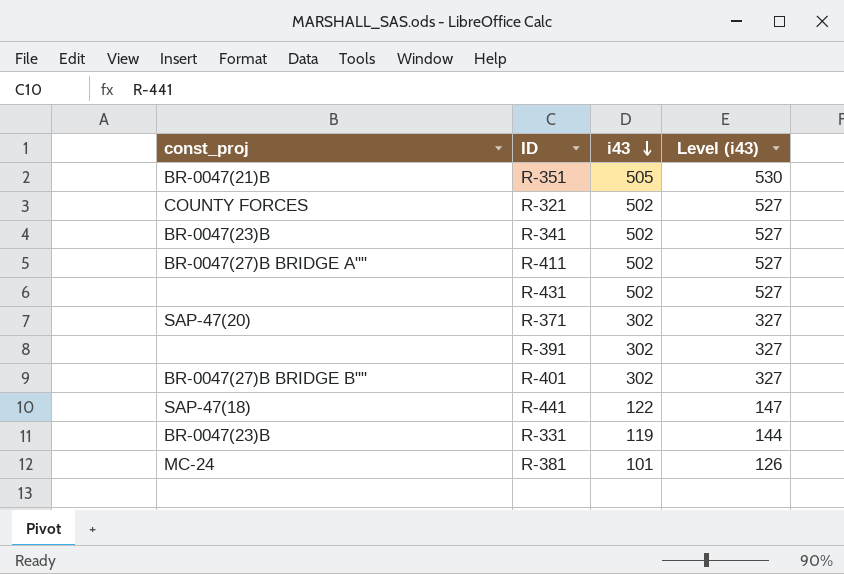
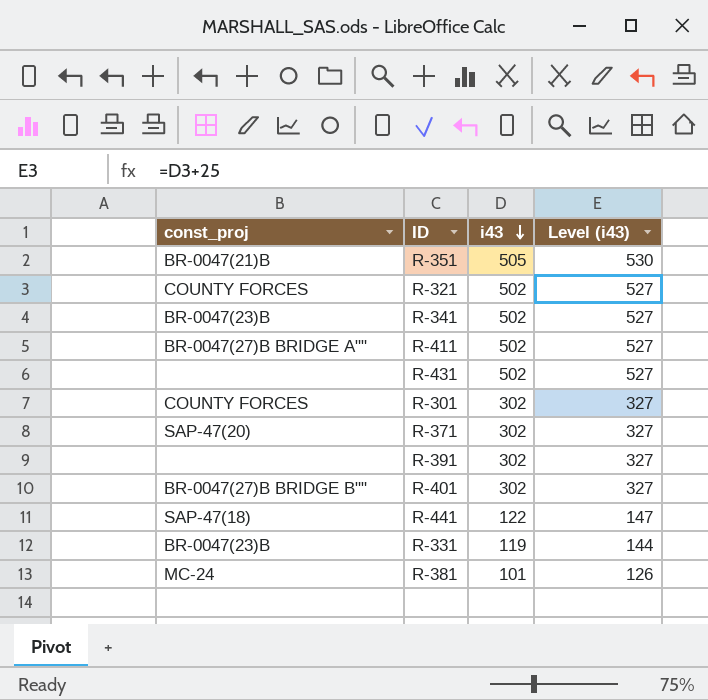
row R-301: none -> COUNTY FORCES | 302 | 327

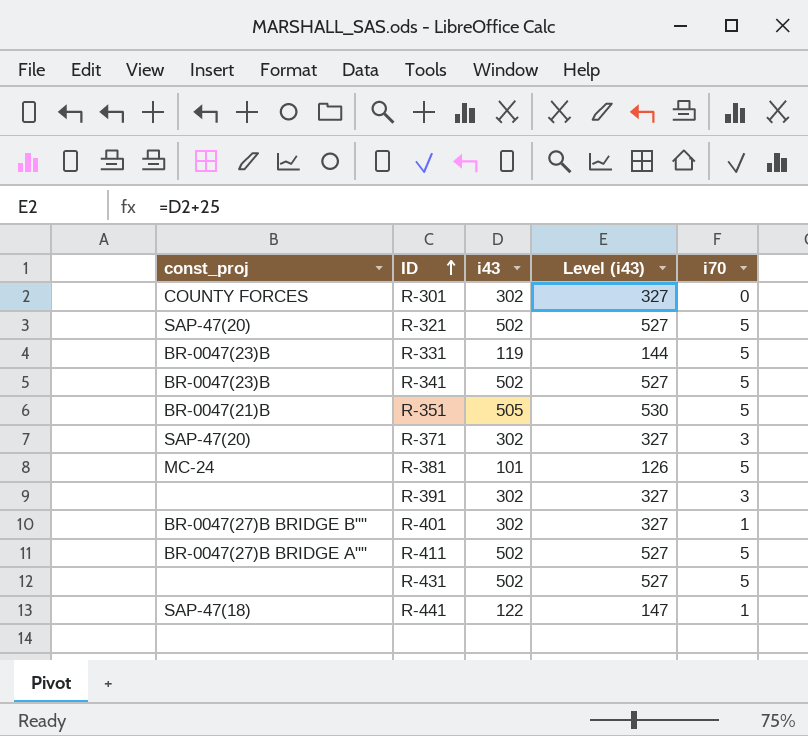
row order: i43 descending -> ID ascending
column i70 | position: none -> 5
R-321 | const_proj: COUNTY FORCES -> SAP-47(20)

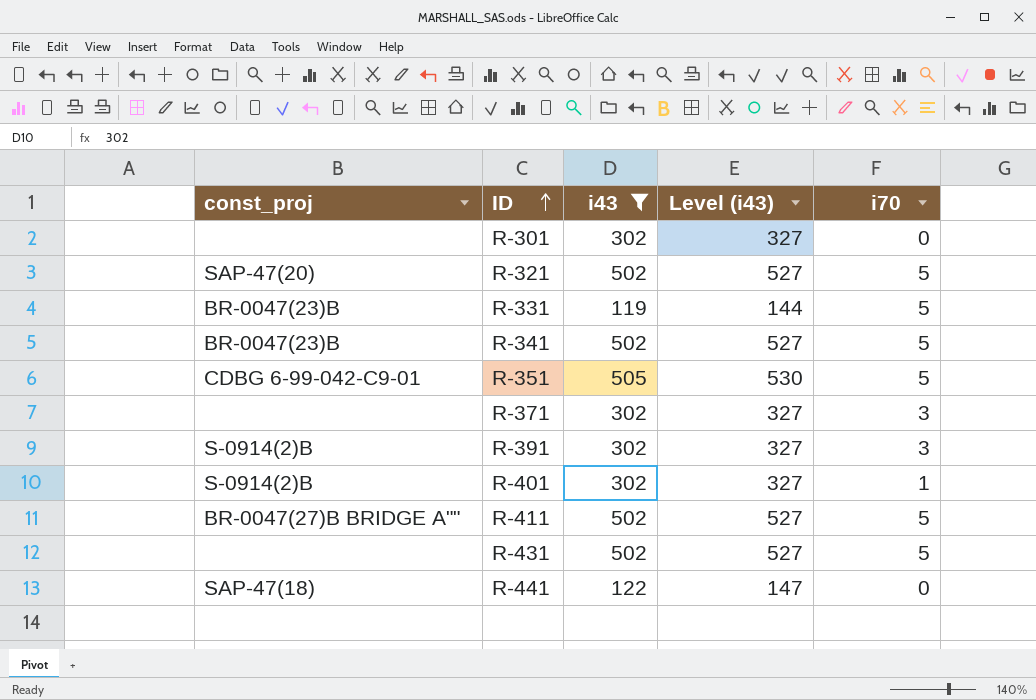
filter: none -> i43 != 101
R-301 | const_proj: COUNTY FORCES -> none
R-351 | const_proj: BR-0047(21)B -> CDBG 6-99-042-C9-01
R-371 | const_proj: SAP-47(20) -> none
R-391 | const_proj: none -> S-0914(2)B
R-401 | const_proj: BR-0047(27)B BRIDGE B"" -> S-0914(2)B
R-441 | i70: 1 -> 0

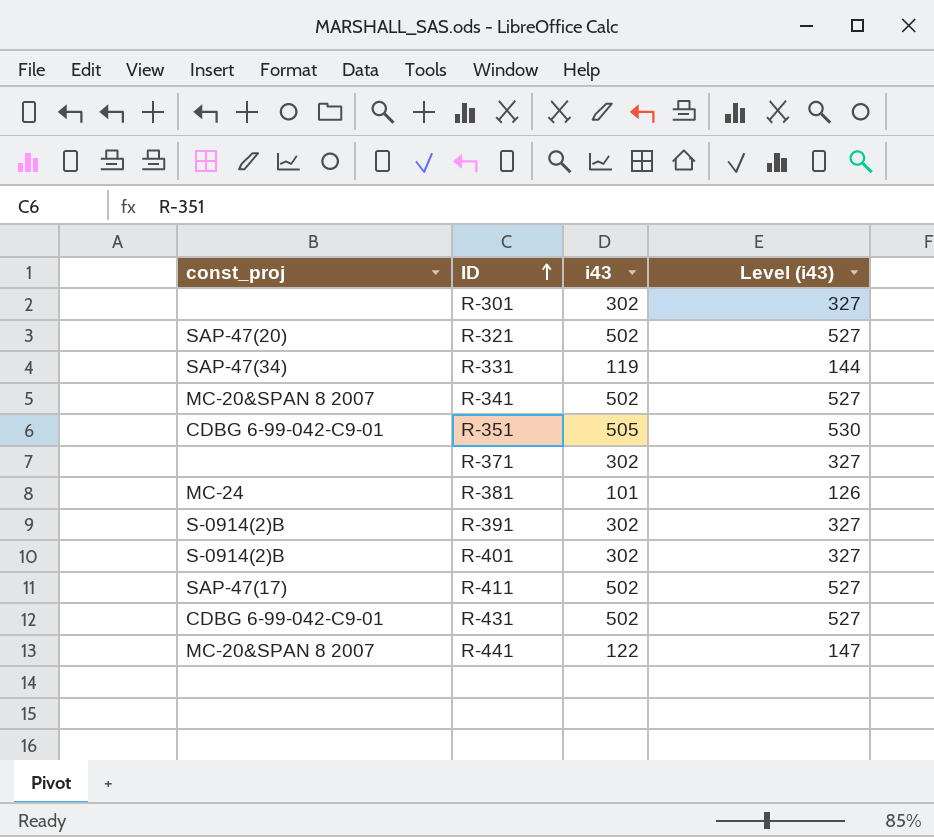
filter: i43 != 101 -> none
column i70 | position: 5 -> none
R-331 | const_proj: BR-0047(23)B -> SAP-47(34)
R-341 | const_proj: BR-0047(23)B -> MC-20&SPAN 8 2007
R-411 | const_proj: BR-0047(27)B BRIDGE A"" -> SAP-47(17)
R-431 | const_proj: none -> CDBG 6-99-042-C9-01
R-441 | const_proj: SAP-47(18) -> MC-20&SPAN 8 2007

